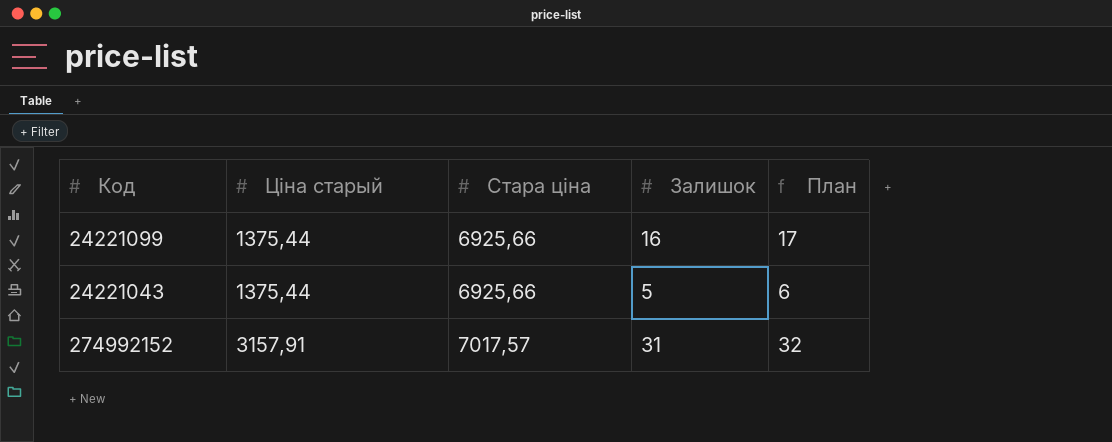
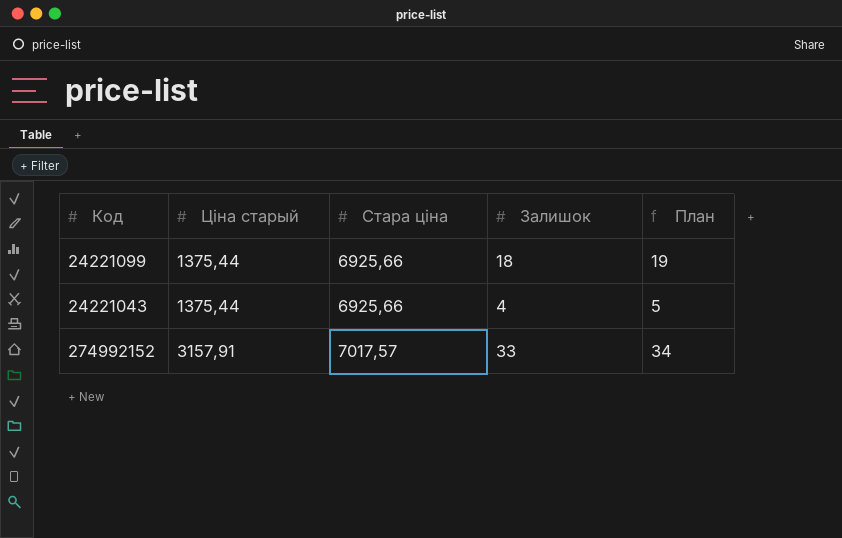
24221099 | Залишок: 16 -> 18
24221099 | План: 17 -> 19
24221043 | Залишок: 5 -> 4
24221043 | План: 6 -> 5
274992152 | Залишок: 31 -> 33
274992152 | План: 32 -> 34

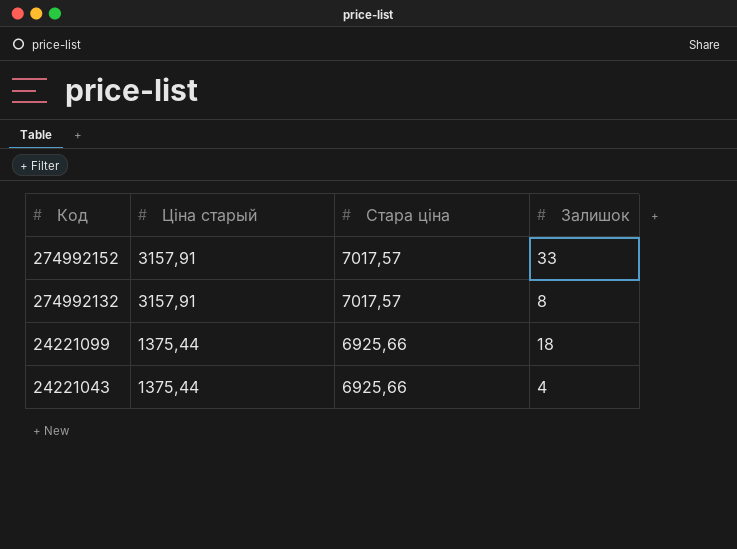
row order: Ціна старый ascending -> Код descending
column План | formula: [Залишок] + 1 -> none
row 274992132: none -> 3157,91 | 7017,57 | 8

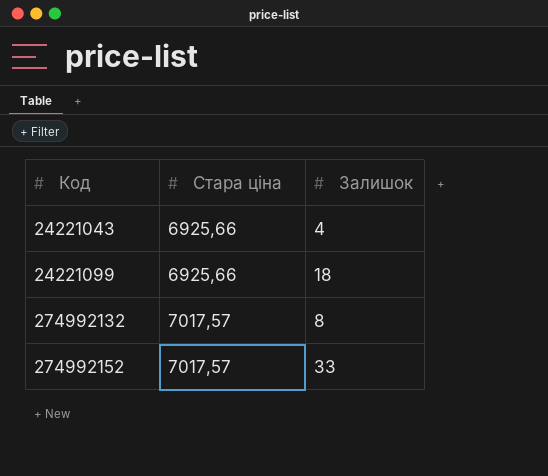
row order: Код descending -> Код ascending
column Ціна старый | position: 2 -> none

